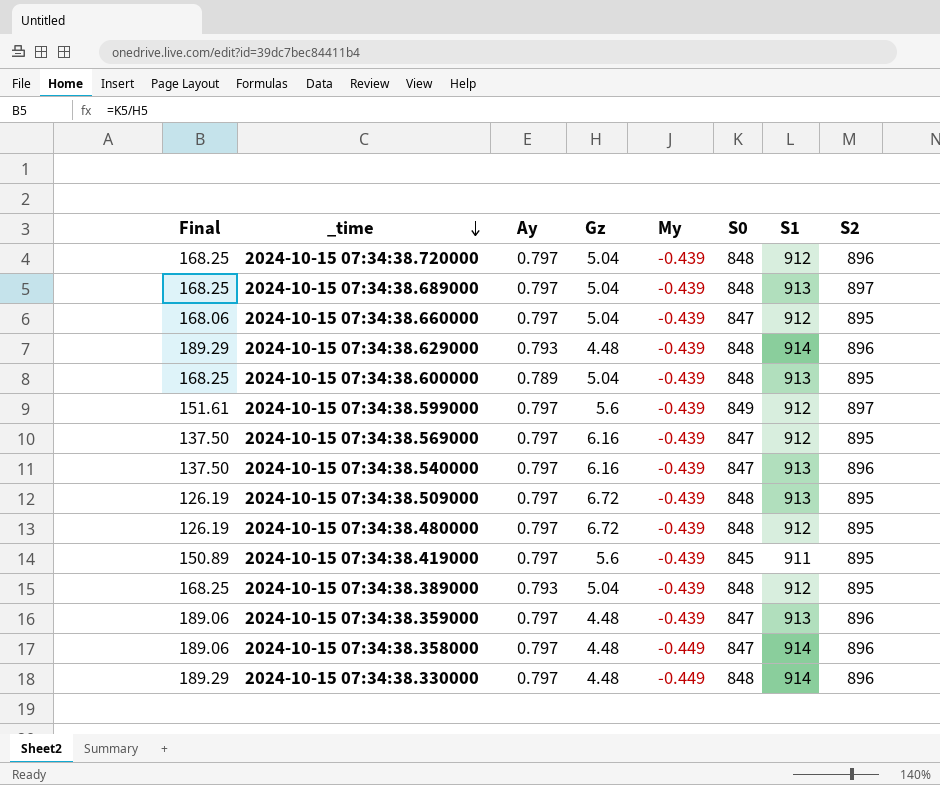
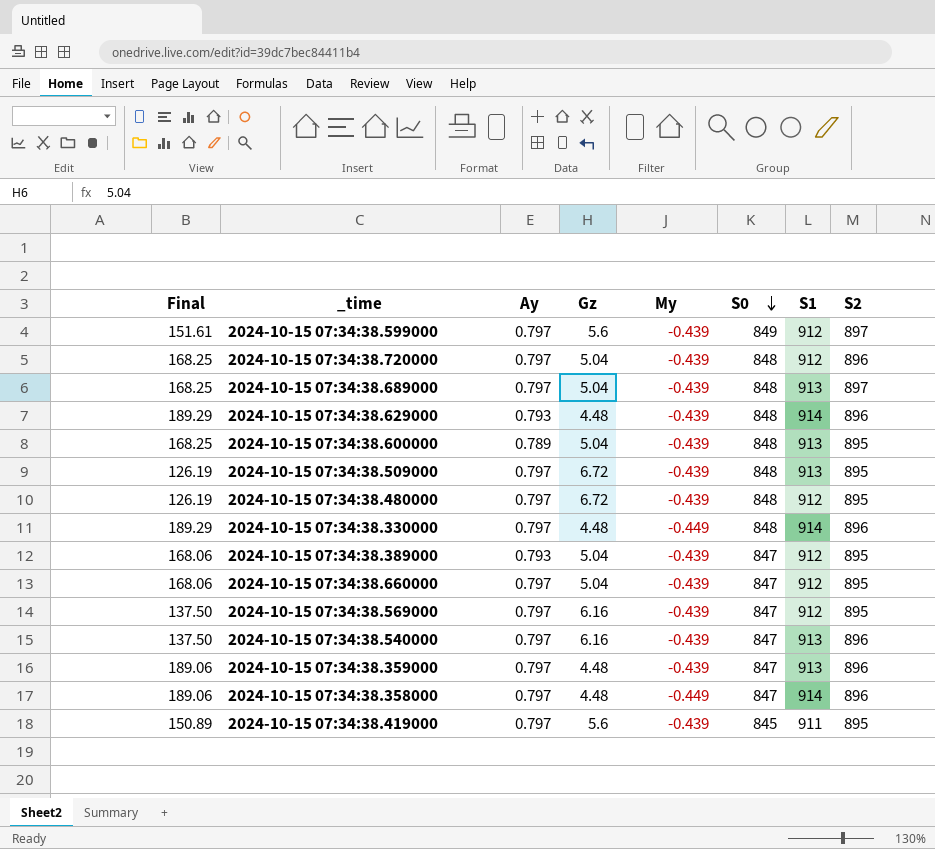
row order: _time descending -> S0 descending
2024-10-15 07:34:38.389000 | Final: 168.25 -> 168.06
2024-10-15 07:34:38.389000 | S0: 848 -> 847

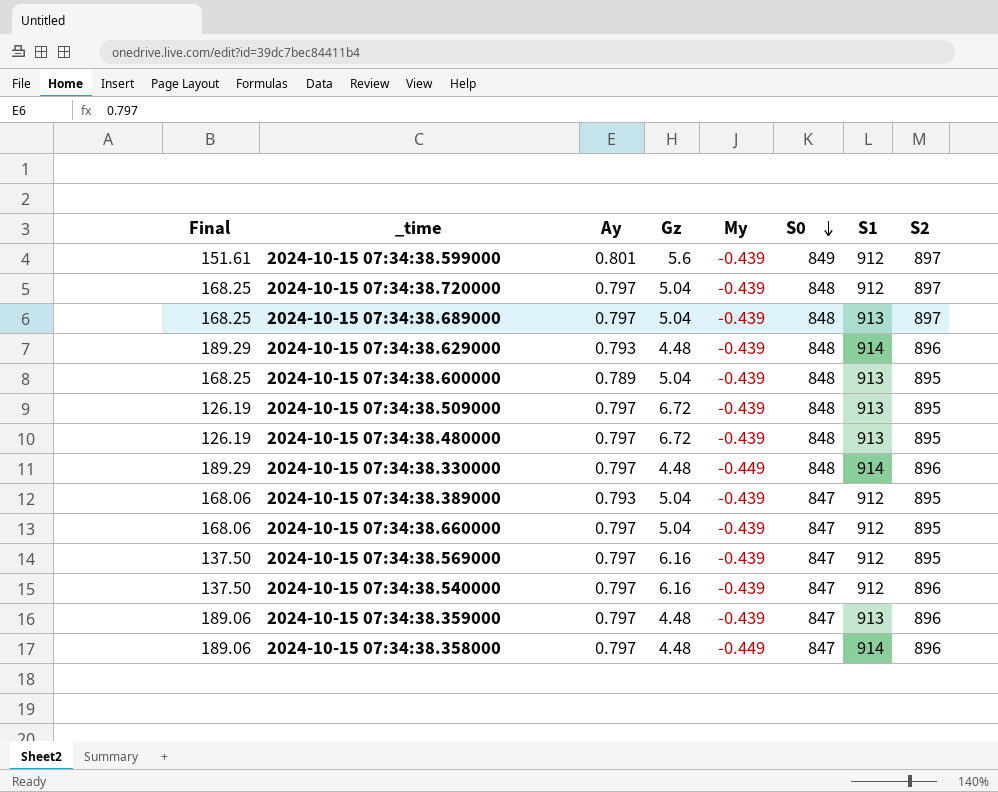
row 2024-10-15 07:34:38.419000: 150.89 | 0.797 | 5.6 | -0.439 | 845 | 911 | 895 -> none
2024-10-15 07:34:38.599000 | Ay: 0.797 -> 0.801
2024-10-15 07:34:38.720000 | S2: 896 -> 897
2024-10-15 07:34:38.480000 | S1: 912 -> 913
2024-10-15 07:34:38.540000 | S1: 913 -> 912

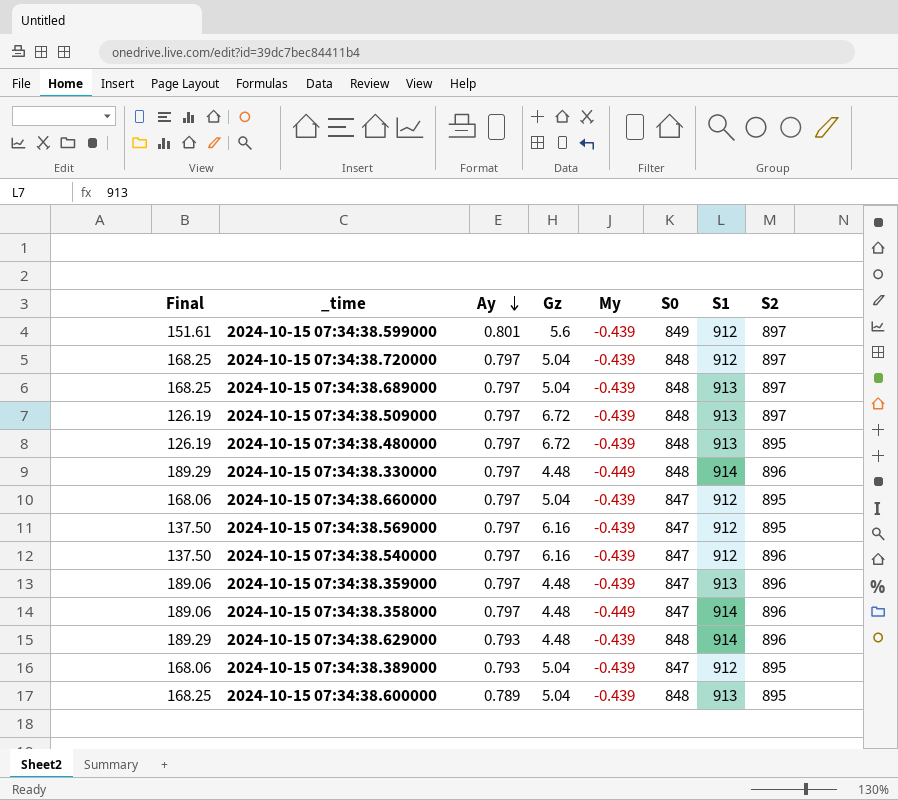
row order: S0 descending -> Ay descending
2024-10-15 07:34:38.509000 | S2: 895 -> 897

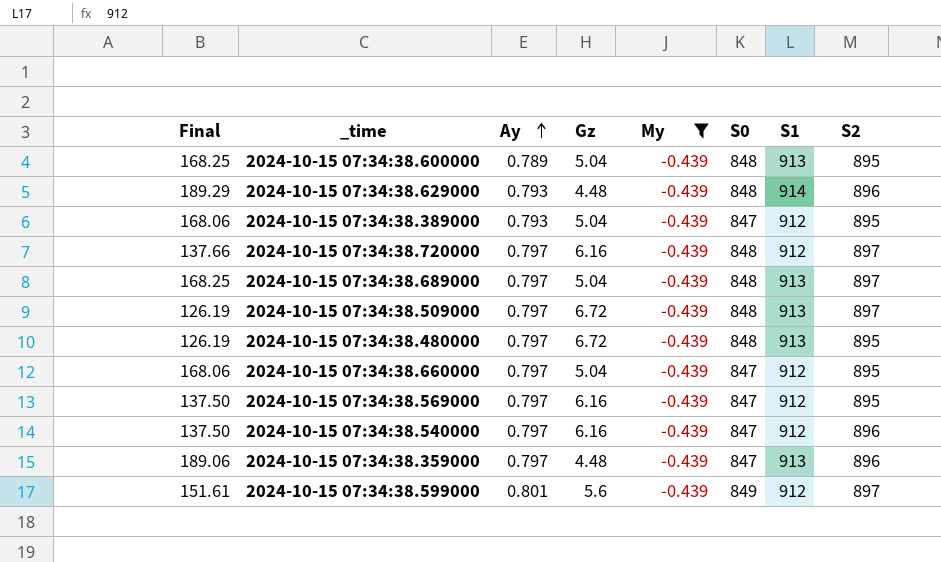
filter: none -> My = -0.439
row order: Ay descending -> Ay ascending
2024-10-15 07:34:38.720000 | Final: 168.25 -> 137.66
2024-10-15 07:34:38.720000 | Gz: 5.04 -> 6.16

